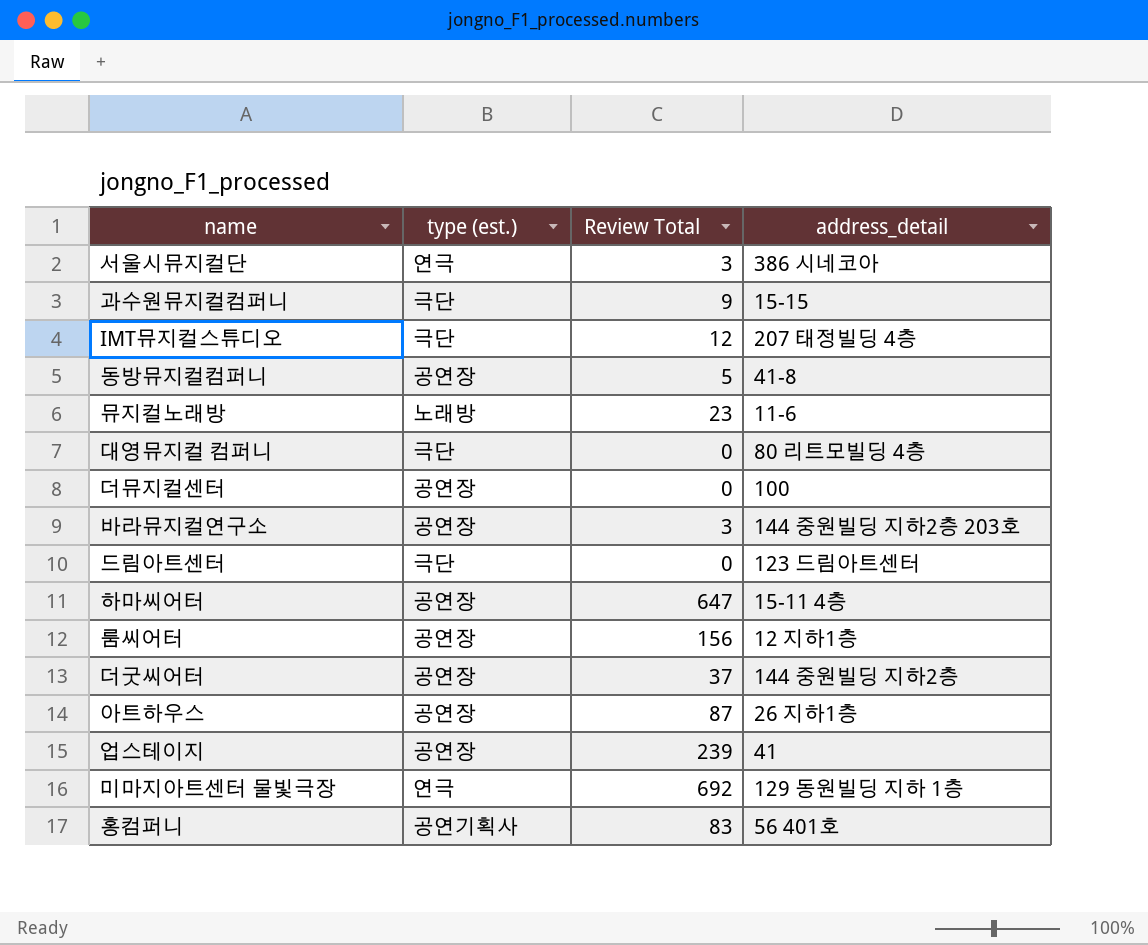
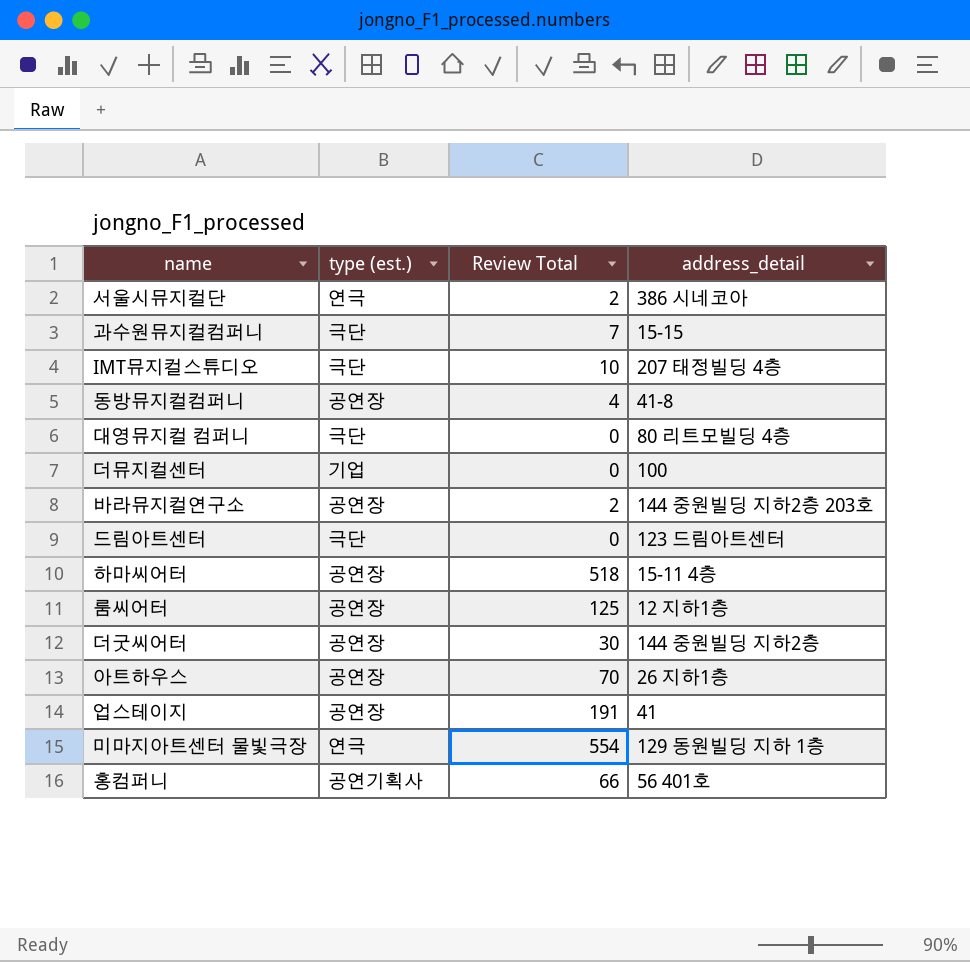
row 뮤지컬노래방: 노래방 | 23 | 11-6 -> none
서울시뮤지컬단 | Review Total: 3 -> 2
과수원뮤지컬컴퍼니 | Review Total: 9 -> 7
IMT뮤지컬스튜디오 | Review Total: 12 -> 10
동방뮤지컬컴퍼니 | Review Total: 5 -> 4
더뮤지컬센터 | type (est.): 공연장 -> 기업
바라뮤지컬연구소 | Review Total: 3 -> 2
하마씨어터 | Review Total: 647 -> 518
룸씨어터 | Review Total: 156 -> 125
더굿씨어터 | Review Total: 37 -> 30
아트하우스 | Review Total: 87 -> 70
업스테이지 | Review Total: 239 -> 191
미마지아트센터 물빛극장 | Review Total: 692 -> 554
홍컴퍼니 | Review Total: 83 -> 66

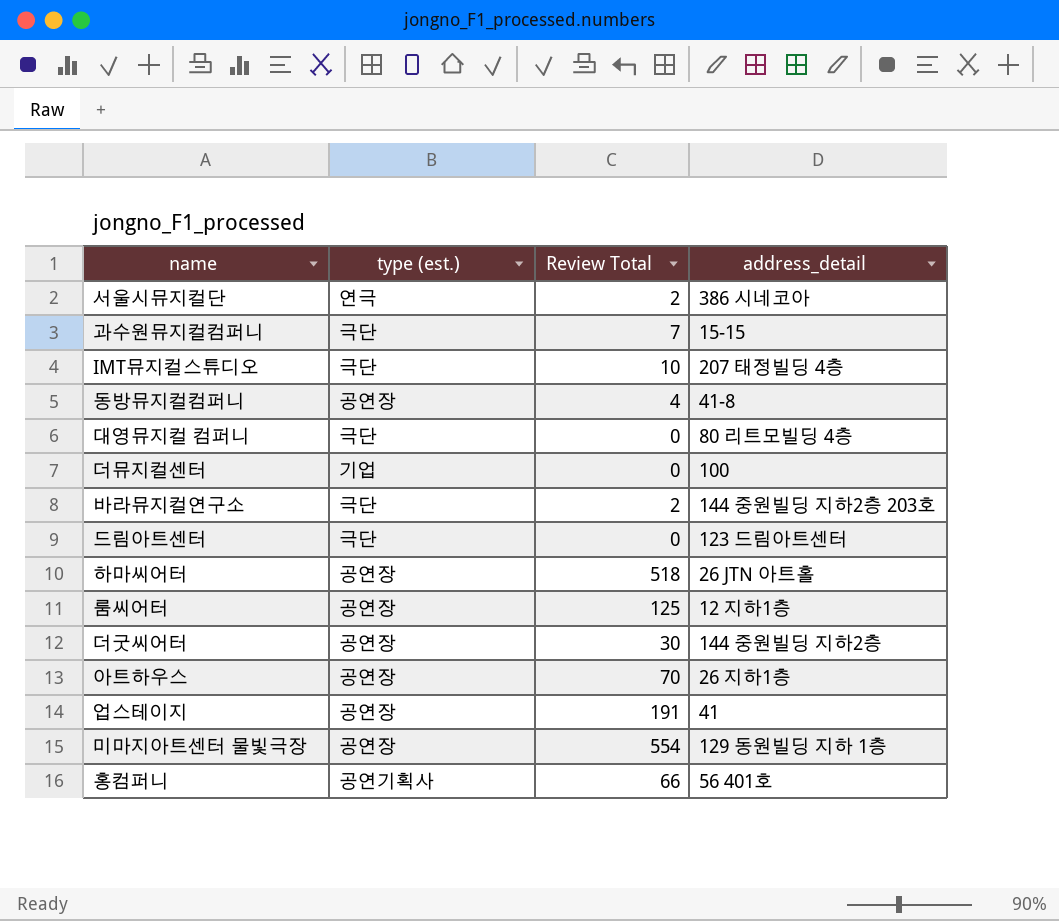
바라뮤지컬연구소 | type (est.): 공연장 -> 극단
하마씨어터 | address_detail: 15-11 4층 -> 26 JTN 아트홀
미마지아트센터 물빛극장 | type (est.): 연극 -> 공연장

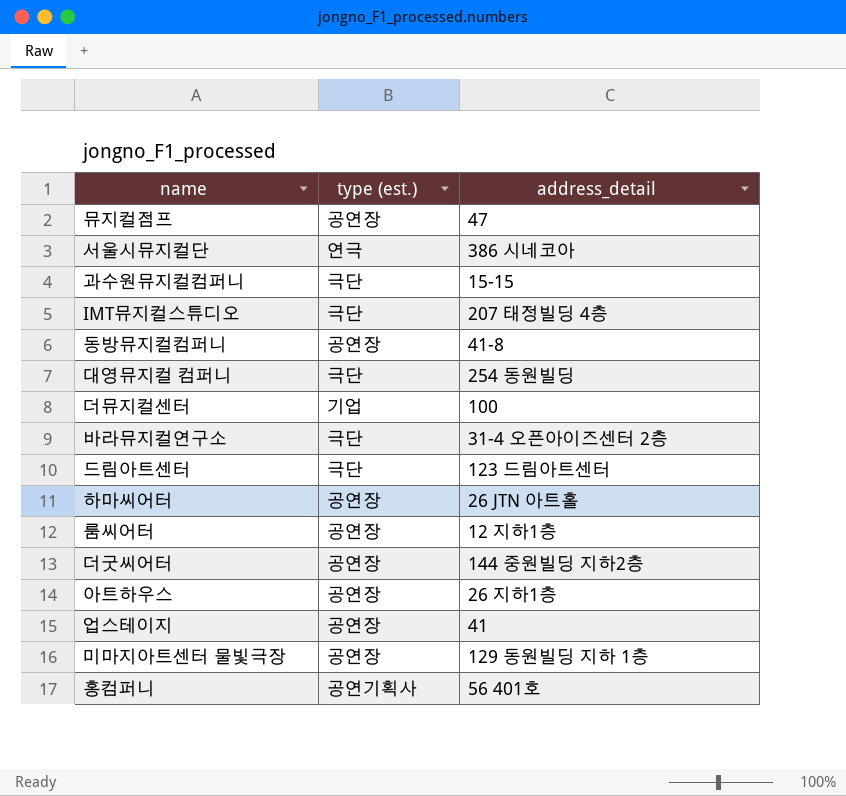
column Review Total | position: 3 -> none
row 뮤지컬점프: none -> 공연장 | 47
대영뮤지컬 컴퍼니 | address_detail: 80 리트모빌딩 4층 -> 254 동원빌딩
바라뮤지컬연구소 | address_detail: 144 중원빌딩 지하2층 203호 -> 31-4 오픈아이즈센터 2층

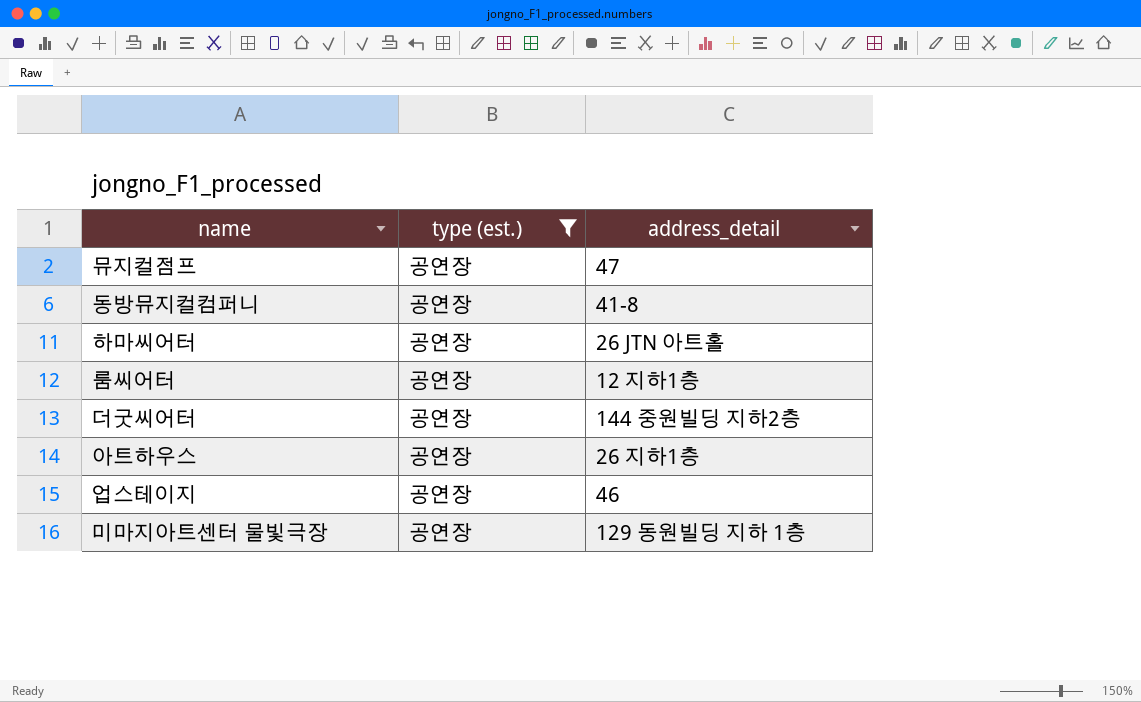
filter: none -> type (est.) = 공연장
업스테이지 | address_detail: 41 -> 46

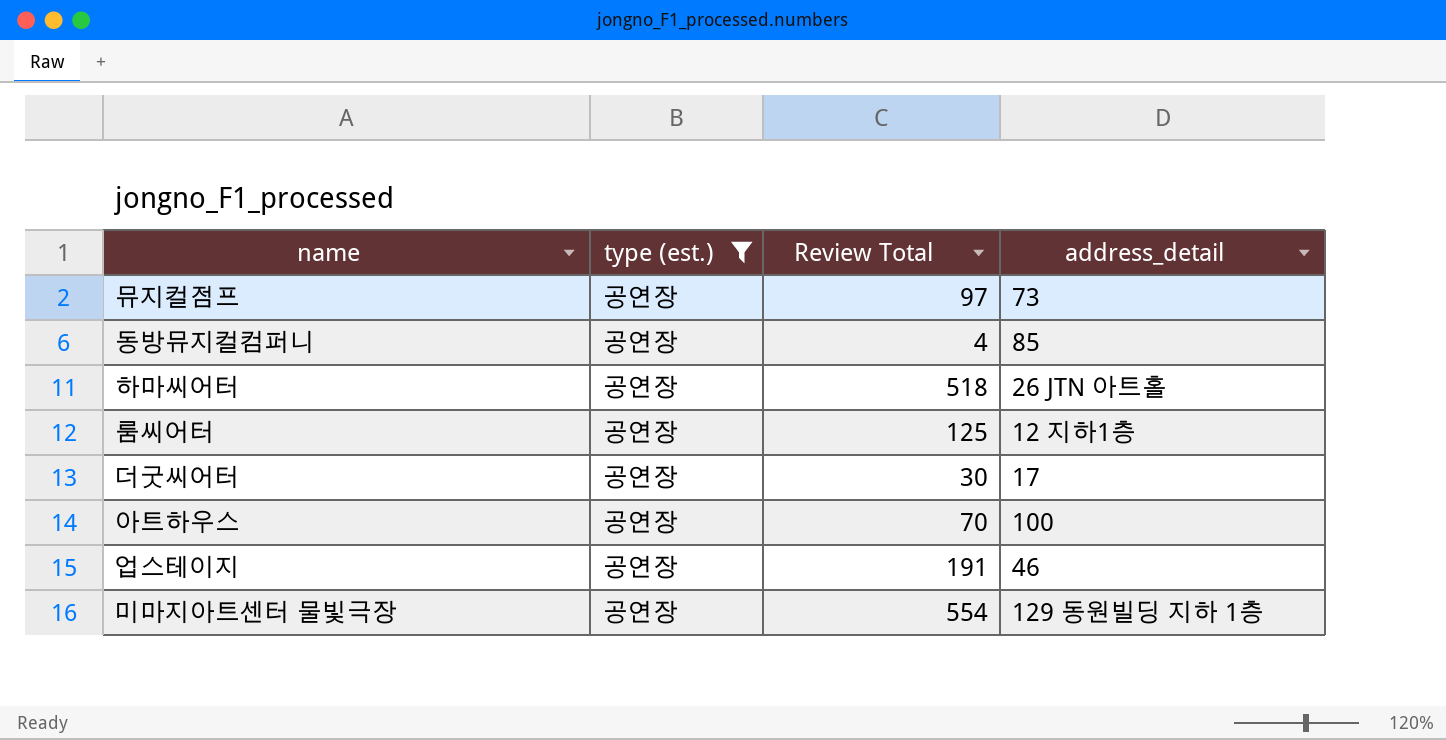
column Review Total | position: none -> 3
뮤지컬점프 | address_detail: 47 -> 73
동방뮤지컬컴퍼니 | address_detail: 41-8 -> 85
더굿씨어터 | address_detail: 144 중원빌딩 지하2층 -> 17
아트하우스 | address_detail: 26 지하1층 -> 100

